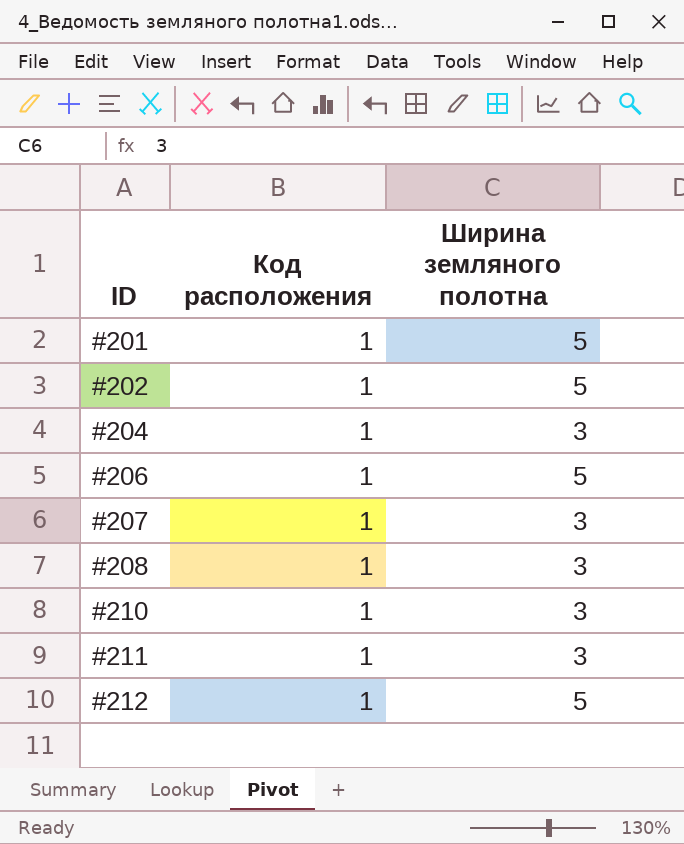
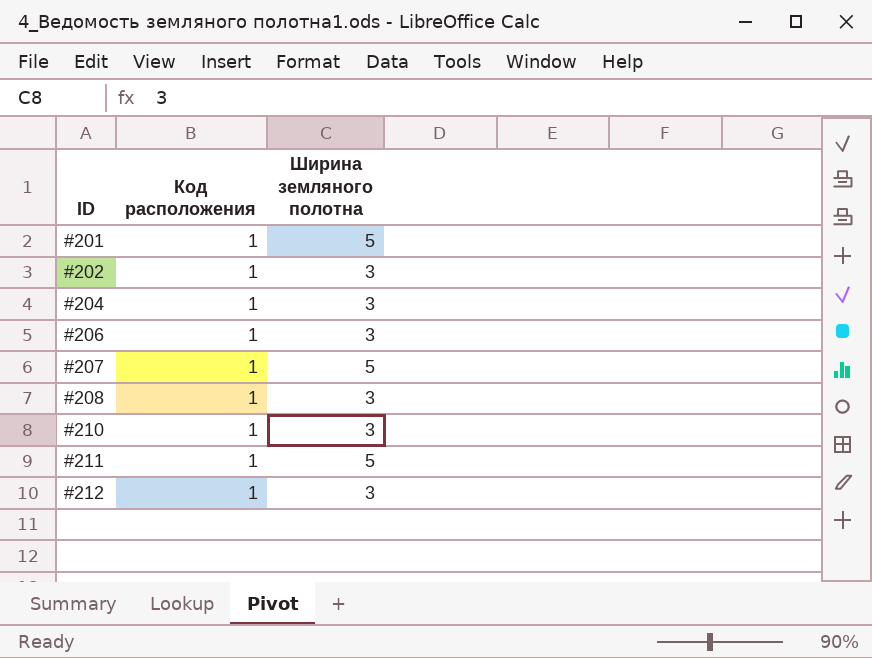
#202 | Ширина земляного полотна: 5 -> 3
#206 | Ширина земляного полотна: 5 -> 3
#207 | Ширина земляного полотна: 3 -> 5
#211 | Ширина земляного полотна: 3 -> 5
#212 | Ширина земляного полотна: 5 -> 3

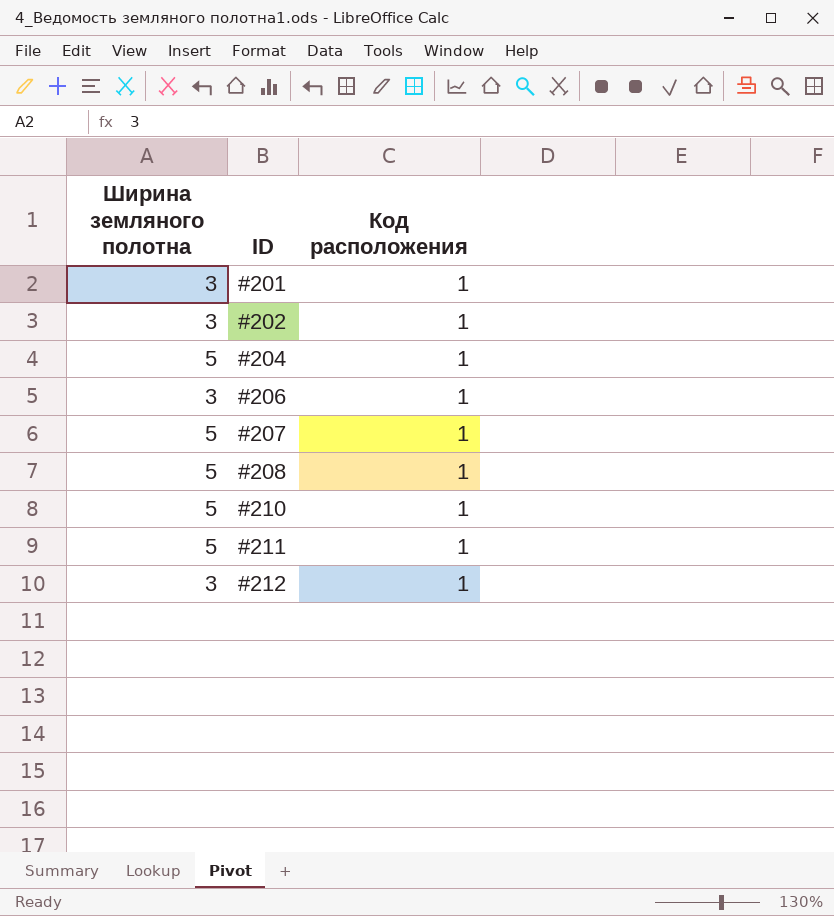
column Ширина земляного полотна | position: 3 -> 1
#201 | Ширина земляного полотна: 5 -> 3
#204 | Ширина земляного полотна: 3 -> 5
#208 | Ширина земляного полотна: 3 -> 5
#210 | Ширина земляного полотна: 3 -> 5

